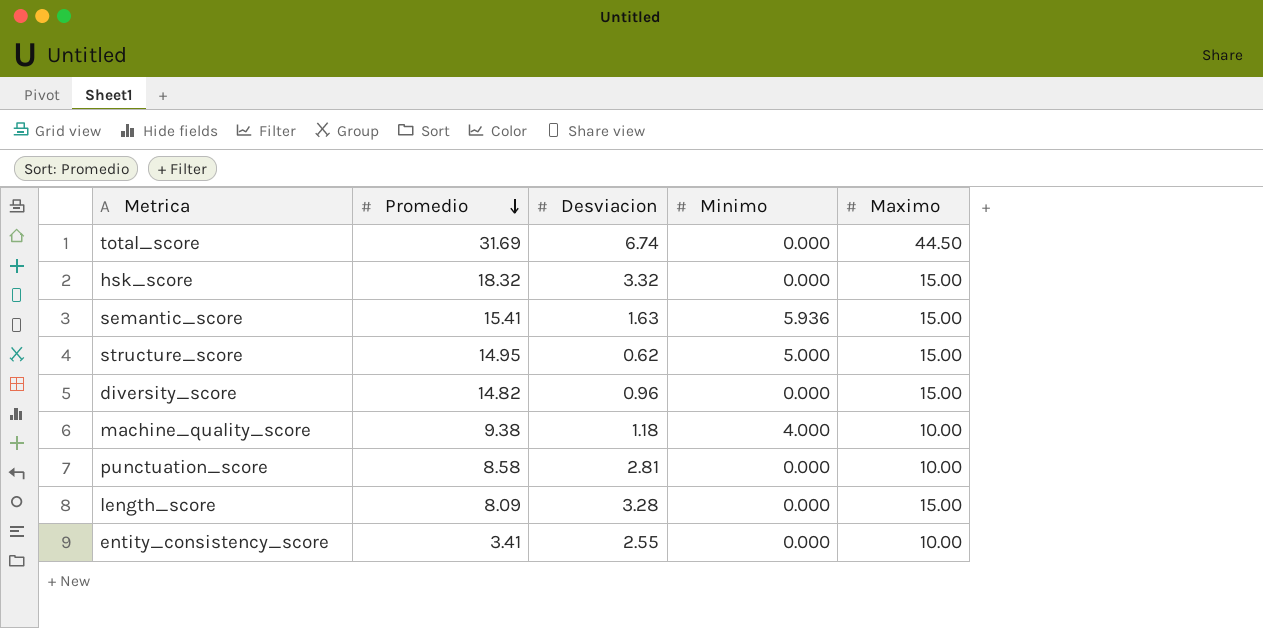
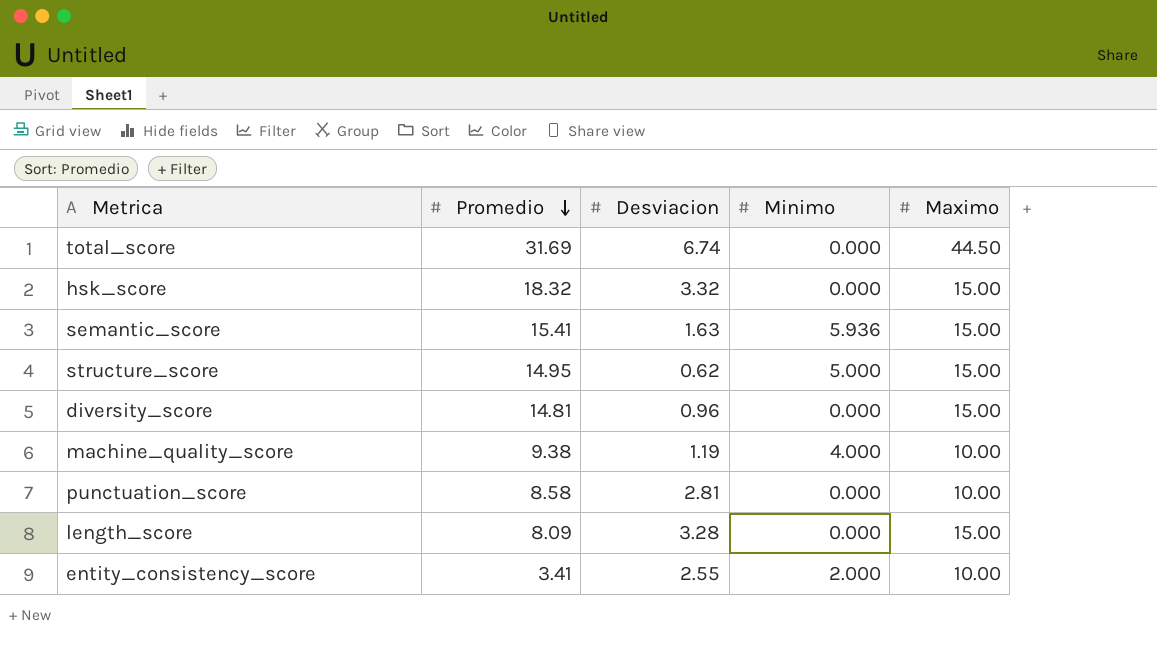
diversity_score | Promedio: 14.82 -> 14.81
machine_quality_score | Desviacion: 1.18 -> 1.19
entity_consistency_score | Minimo: 0.000 -> 2.000

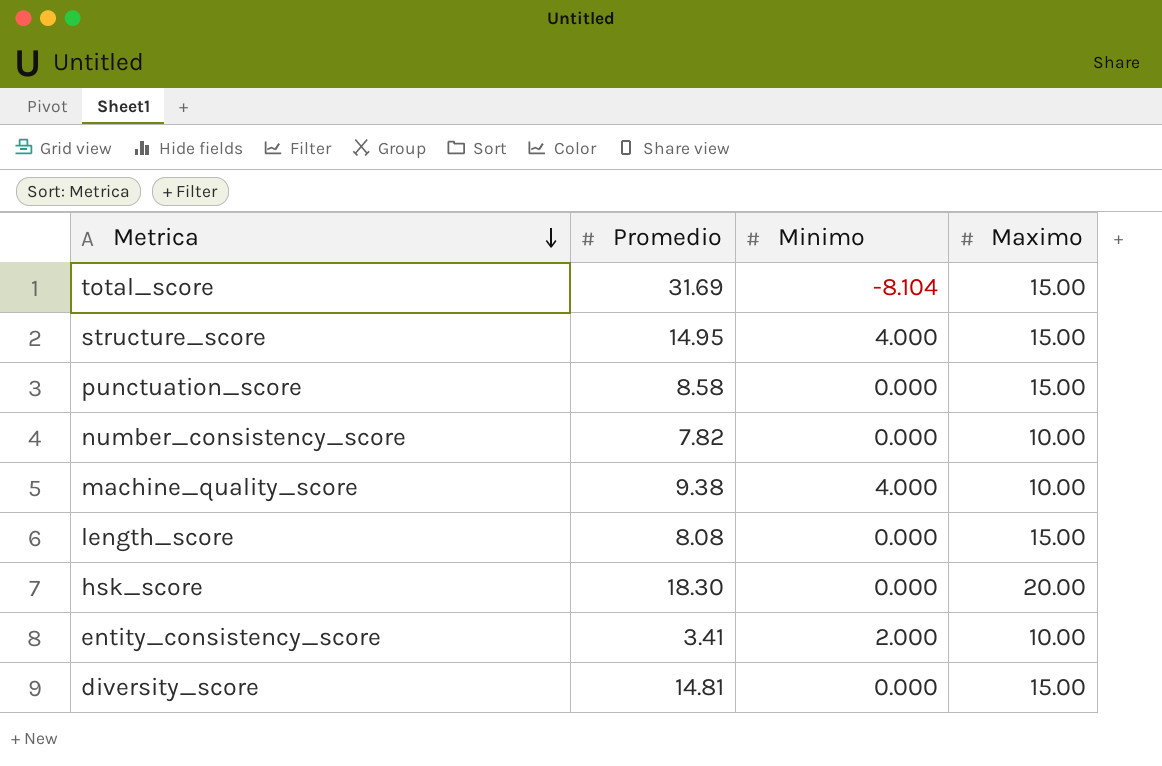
row order: Promedio descending -> Metrica descending
column Desviacion | position: 3 -> none
row semantic_score: 15.41 | 1.63 | 5.936 | 15.00 -> none
total_score | Minimo: 0.000 -> -8.104
total_score | Maximo: 44.50 -> 15.00
structure_score | Minimo: 5.000 -> 4.000
punctuation_score | Maximo: 10.00 -> 15.00
row number_consistency_score: none -> 7.82 | 0.000 | 10.00
length_score | Promedio: 8.09 -> 8.08
hsk_score | Promedio: 18.32 -> 18.30
hsk_score | Maximo: 15.00 -> 20.00

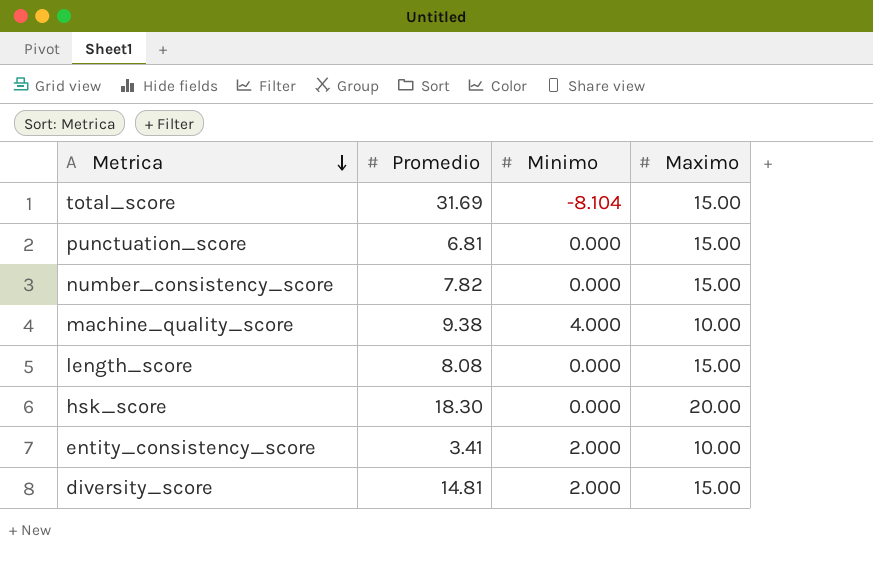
row structure_score: 14.95 | 4.000 | 15.00 -> none
punctuation_score | Promedio: 8.58 -> 6.81
number_consistency_score | Maximo: 10.00 -> 15.00
diversity_score | Minimo: 0.000 -> 2.000

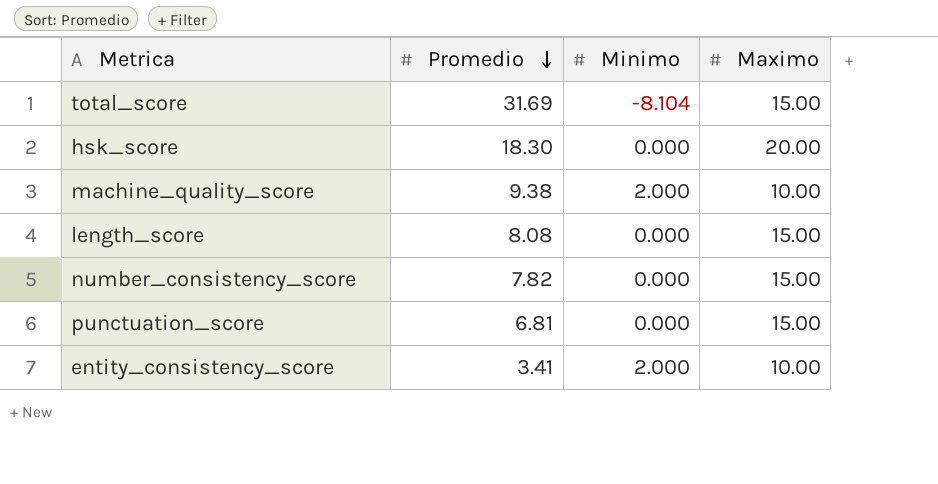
row order: Metrica descending -> Promedio descending
row diversity_score: 14.81 | 2.000 | 15.00 -> none
machine_quality_score | Minimo: 4.000 -> 2.000

